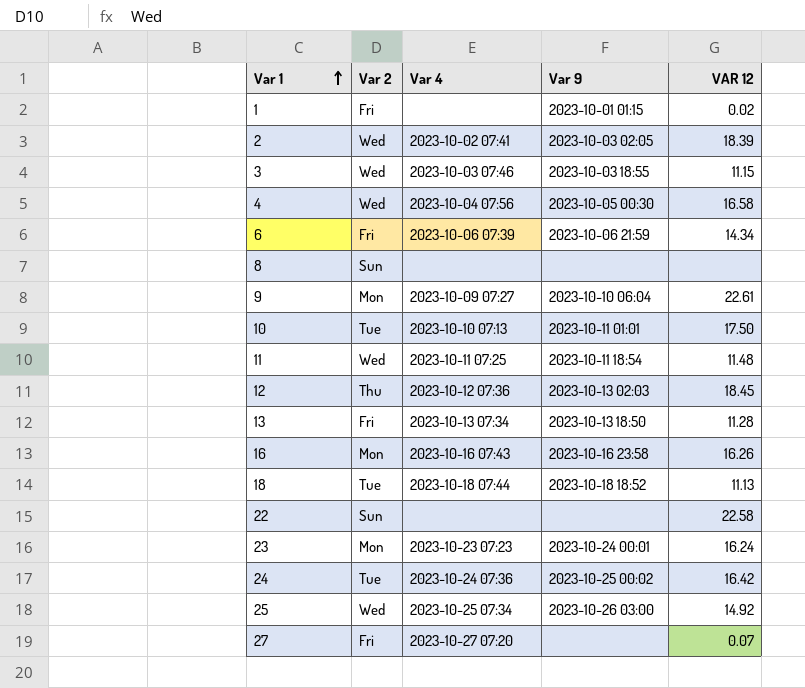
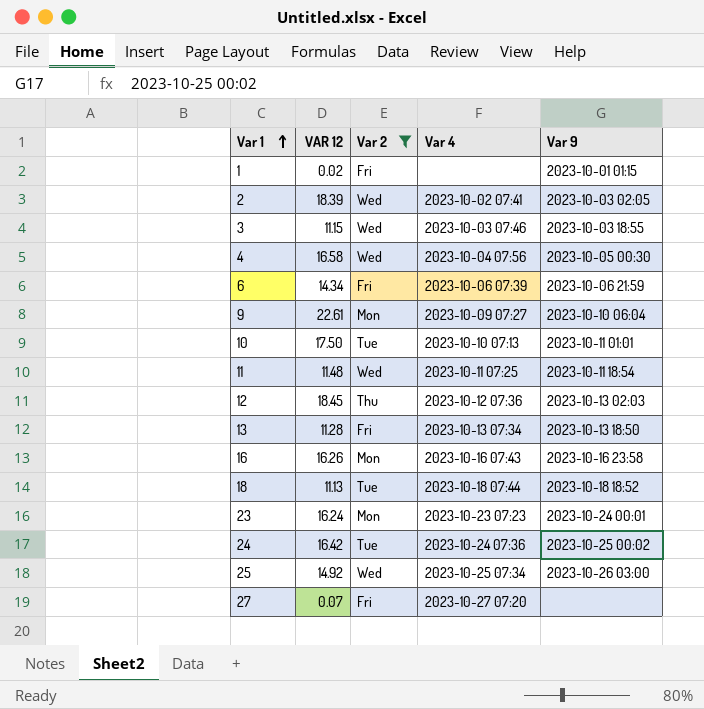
filter: none -> Var 2 != Sun
column VAR 12 | position: 5 -> 2

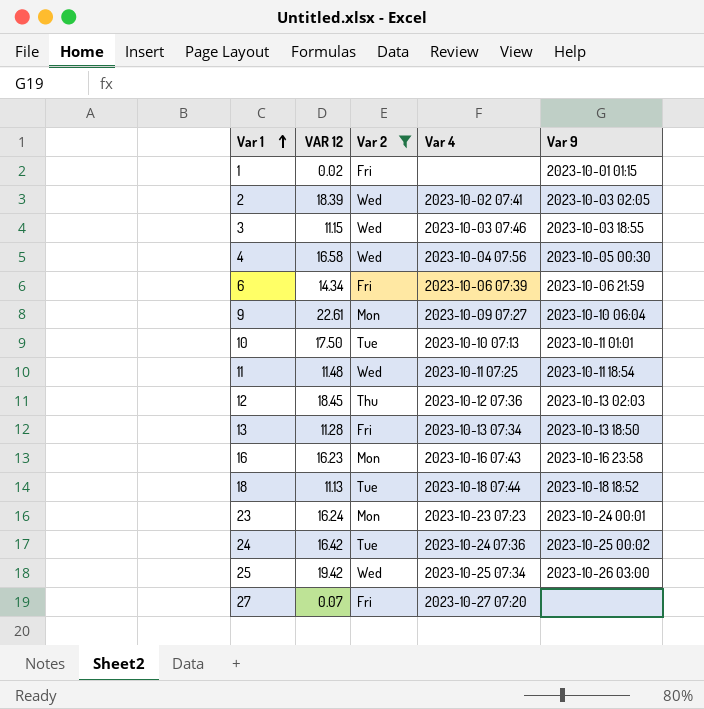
16 | VAR 12: 16.26 -> 16.23
25 | VAR 12: 14.92 -> 19.42

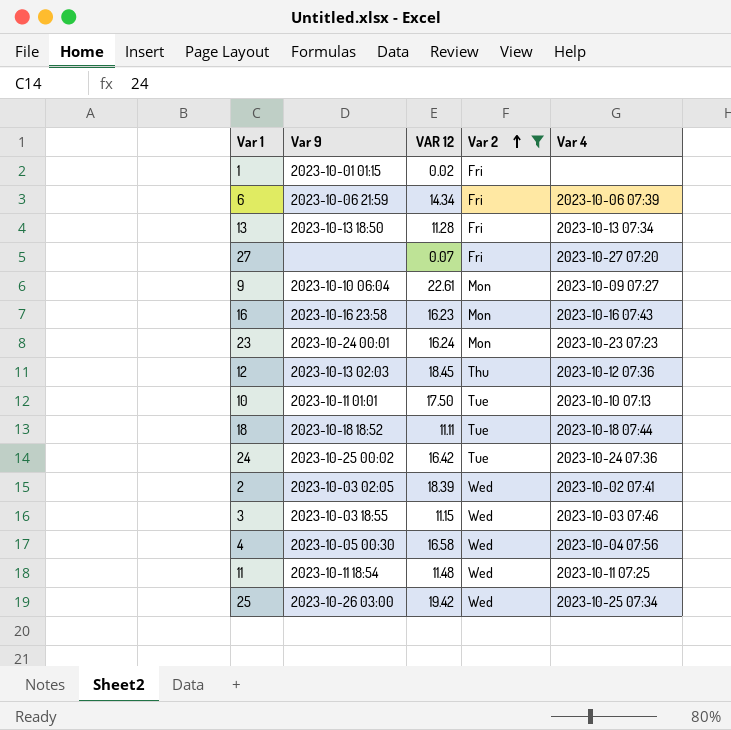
row order: Var 1 ascending -> Var 2 ascending
column Var 9 | position: 5 -> 2
18 | VAR 12: 11.13 -> 11.11

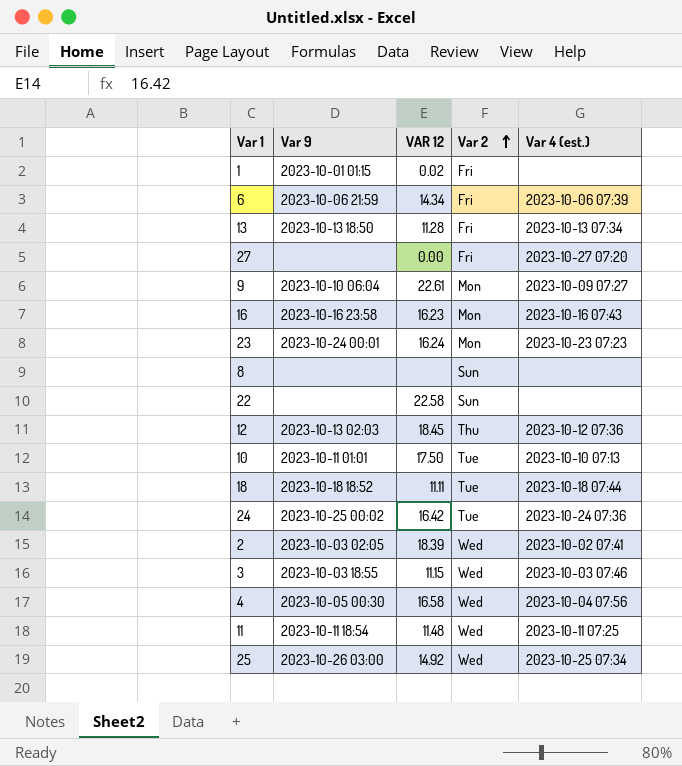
filter: Var 2 != Sun -> none
column name: Var 4 -> Var 4 (est.)
27 | VAR 12: 0.07 -> 0.00
25 | VAR 12: 19.42 -> 14.92

